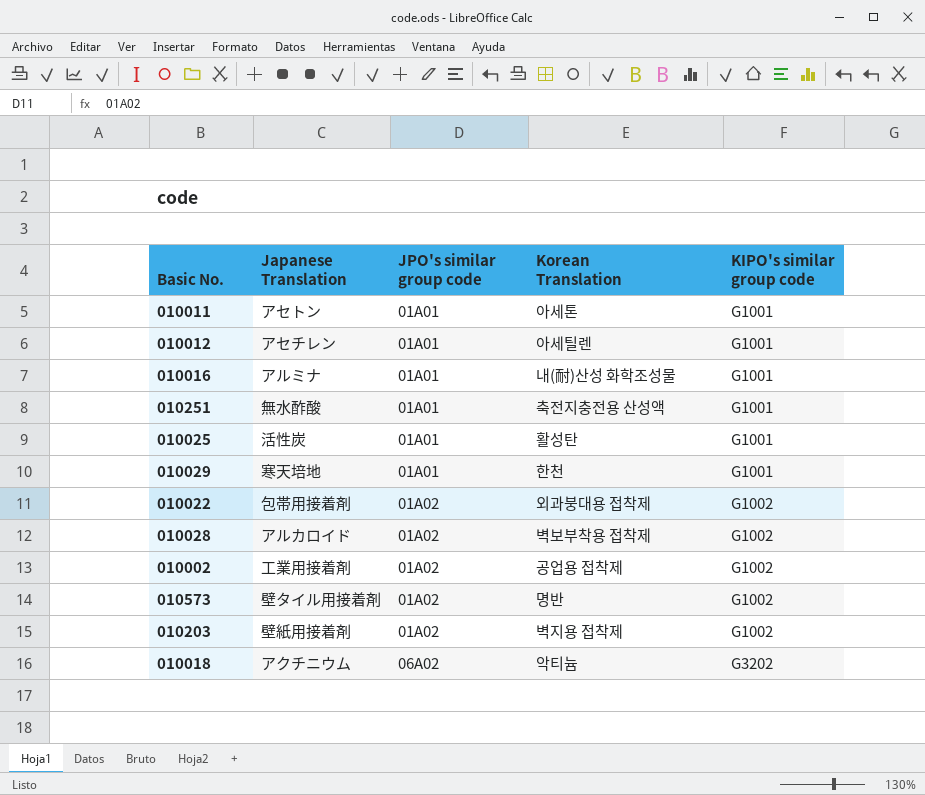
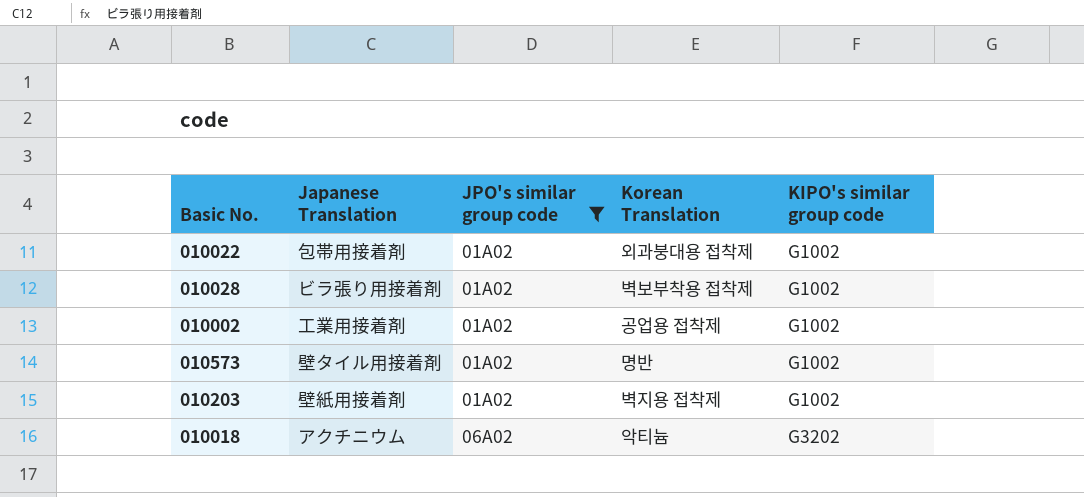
filter: none -> JPO's similar group code != 01A01
010028 | Japanese Translation: アルカロイド -> ビラ張り用接着剤

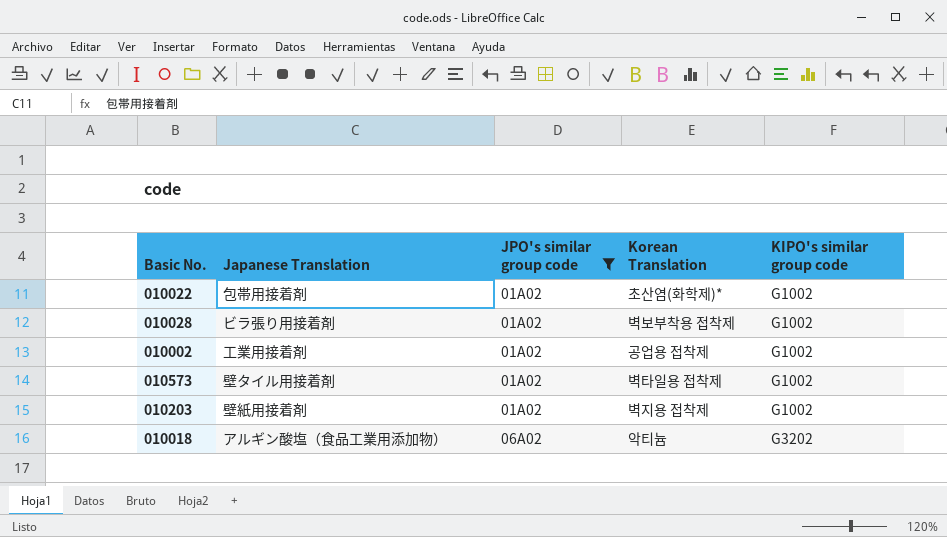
010022 | Korean Translation: 외과붕대용 접착제 -> 초산염(화학제)*
010573 | Korean Translation: 명반 -> 벽타일용 접착제
010018 | Japanese Translation: アクチニウム -> アルギン酸塩（食品工業用添加物）

